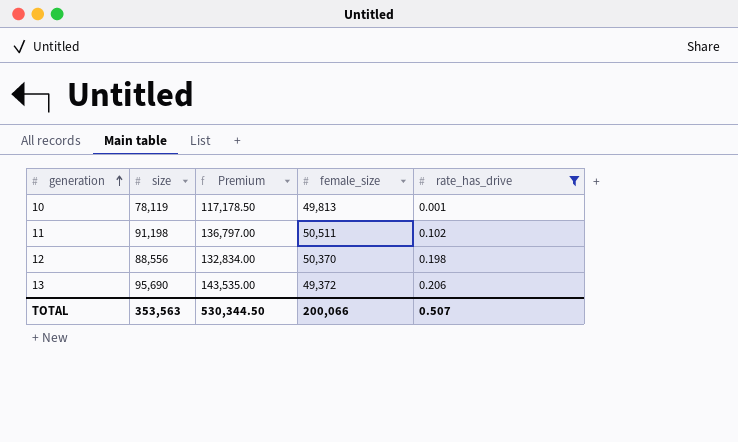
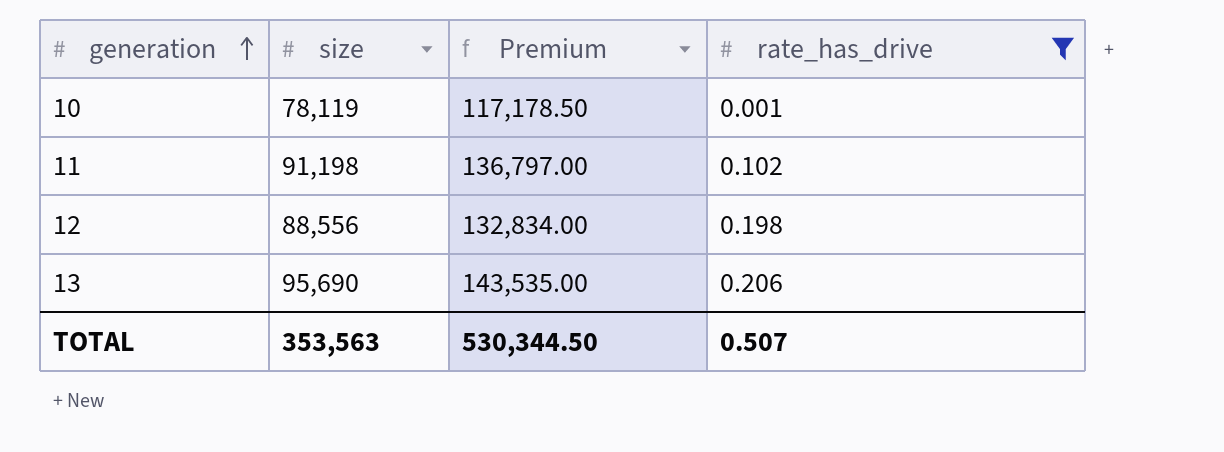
column female_size | position: 4 -> none

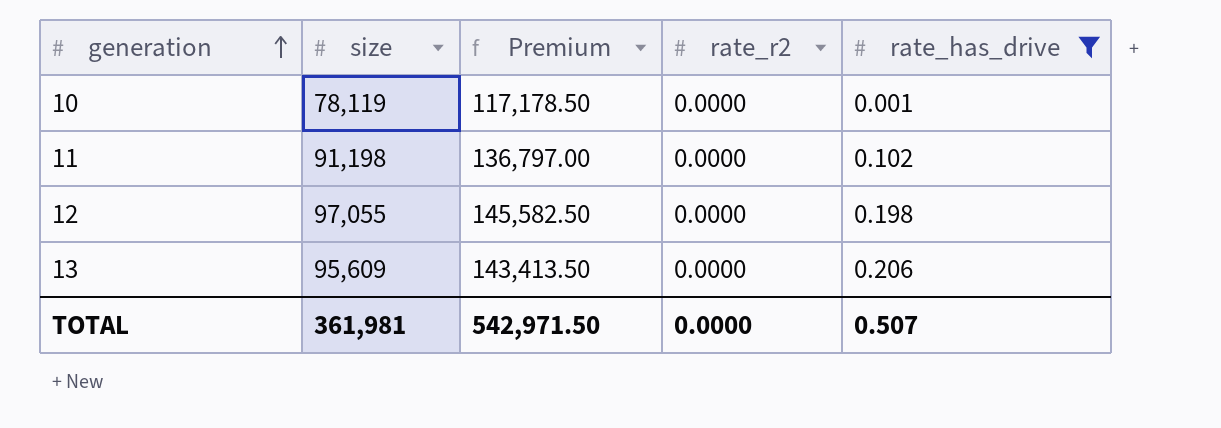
column rate_r2 | position: none -> 4
12 | size: 88,556 -> 97,055
12 | Premium: 132,834.00 -> 145,582.50
13 | size: 95,690 -> 95,609
13 | Premium: 143,535.00 -> 143,413.50
TOTAL | size: 353,563 -> 361,981
TOTAL | Premium: 530,344.50 -> 542,971.50

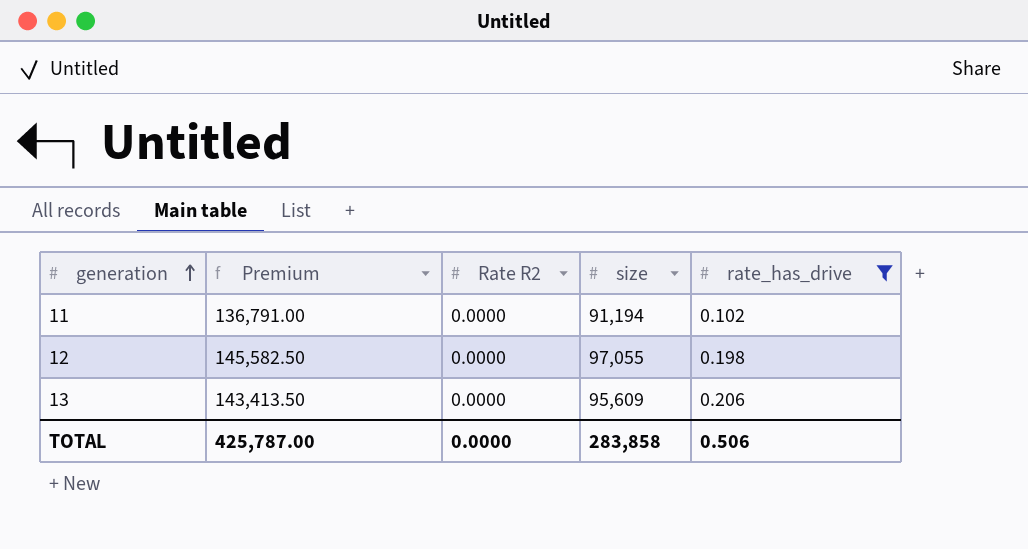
column name: rate_r2 -> Rate R2
column size | position: 2 -> 4
row 10: 78,119 | 117,178.50 | 0.0000 | 0.001 -> none
11 | Premium: 136,797.00 -> 136,791.00
11 | size: 91,198 -> 91,194
TOTAL | Premium: 542,971.50 -> 425,787.00
TOTAL | size: 361,981 -> 283,858
TOTAL | rate_has_drive: 0.507 -> 0.506

